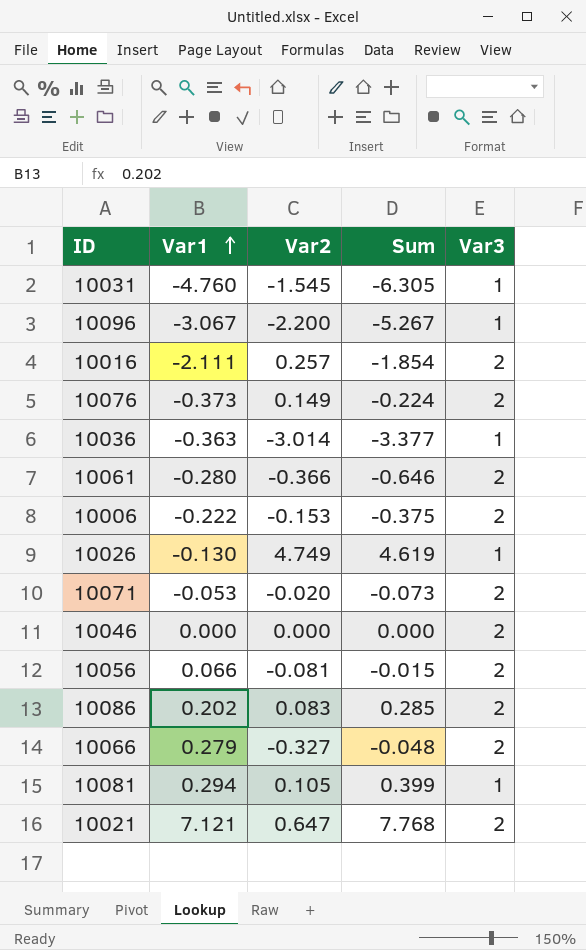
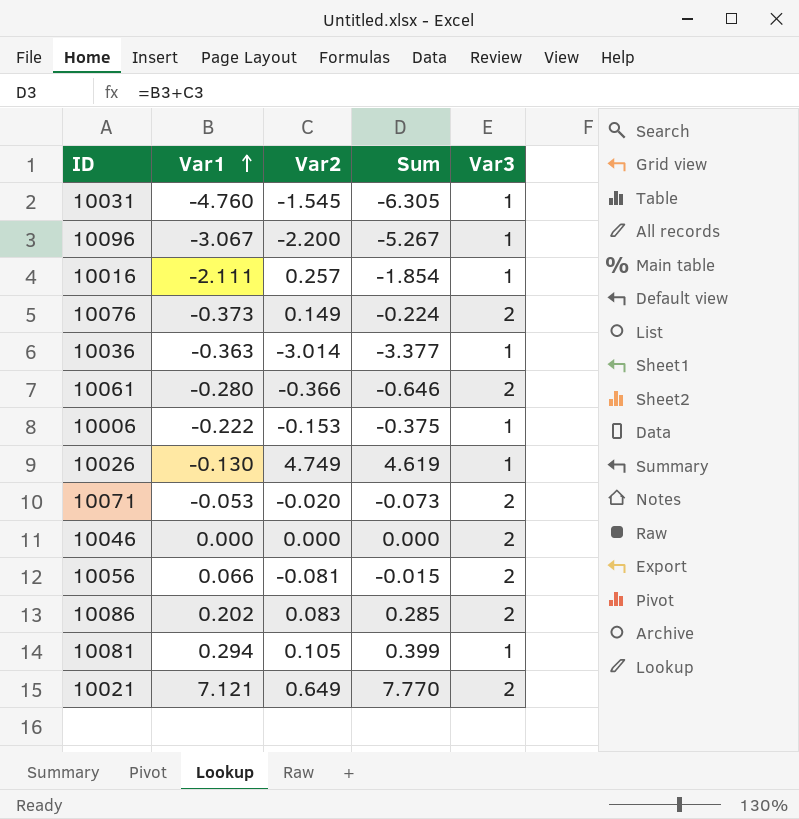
row 10066: 0.279 | -0.327 | -0.048 | 2 -> none
10016 | Var3: 2 -> 1
10006 | Var3: 2 -> 1
10021 | Var2: 0.647 -> 0.649
10021 | Sum: 7.768 -> 7.770

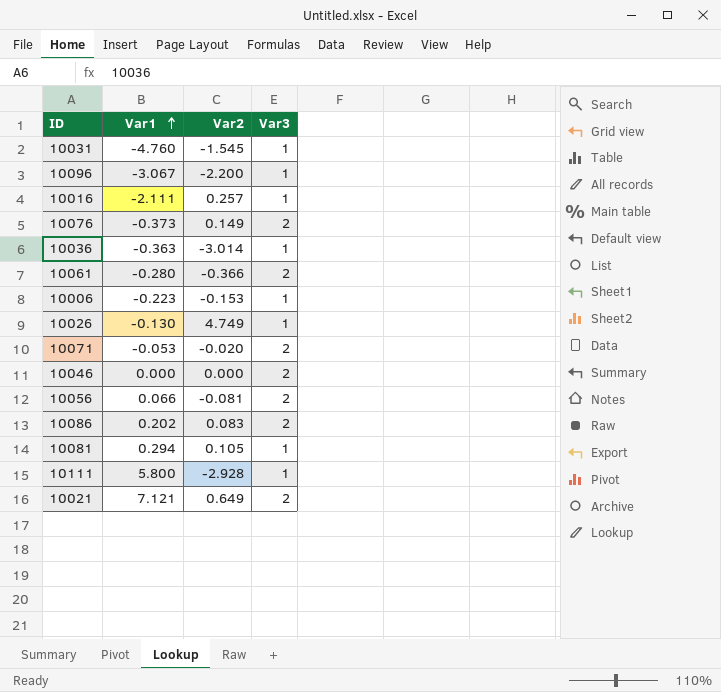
column Sum | formula: [Var1] + [Var2] -> none
10006 | Var1: -0.222 -> -0.223
row 10111: none -> 5.800 | -2.928 | 1

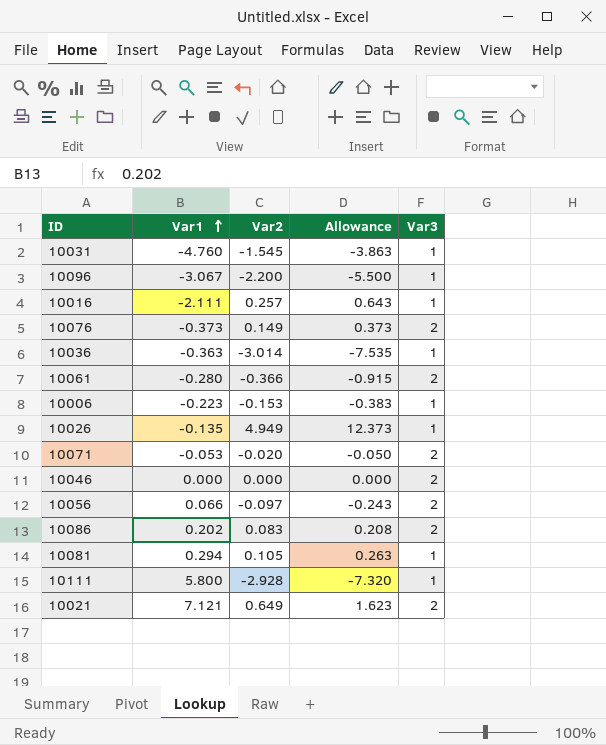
column Allowance | formula: none -> [Var2] * 2.5
10026 | Var1: -0.130 -> -0.135
10026 | Var2: 4.749 -> 4.949
10056 | Var2: -0.081 -> -0.097

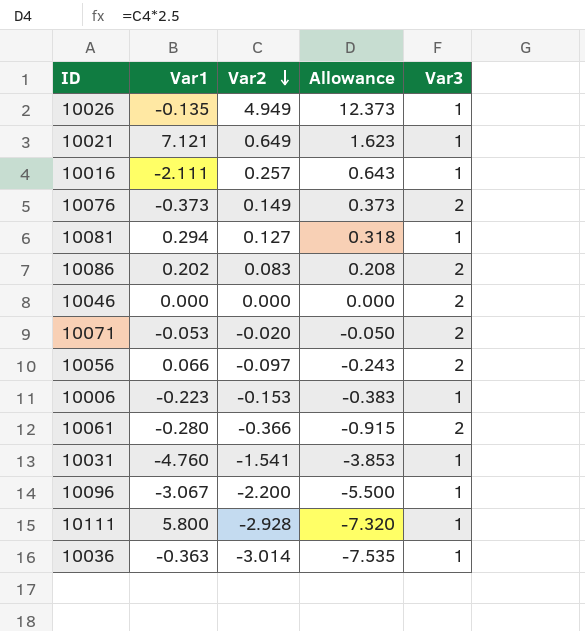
row order: Var1 ascending -> Var2 descending
10021 | Var3: 2 -> 1
10081 | Var2: 0.105 -> 0.127
10081 | Allowance: 0.263 -> 0.318
10031 | Var2: -1.545 -> -1.541
10031 | Allowance: -3.863 -> -3.853

